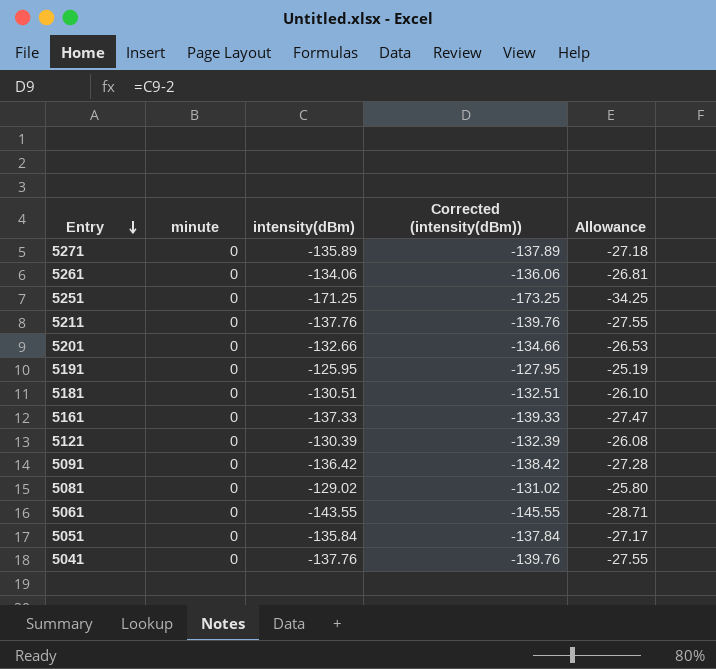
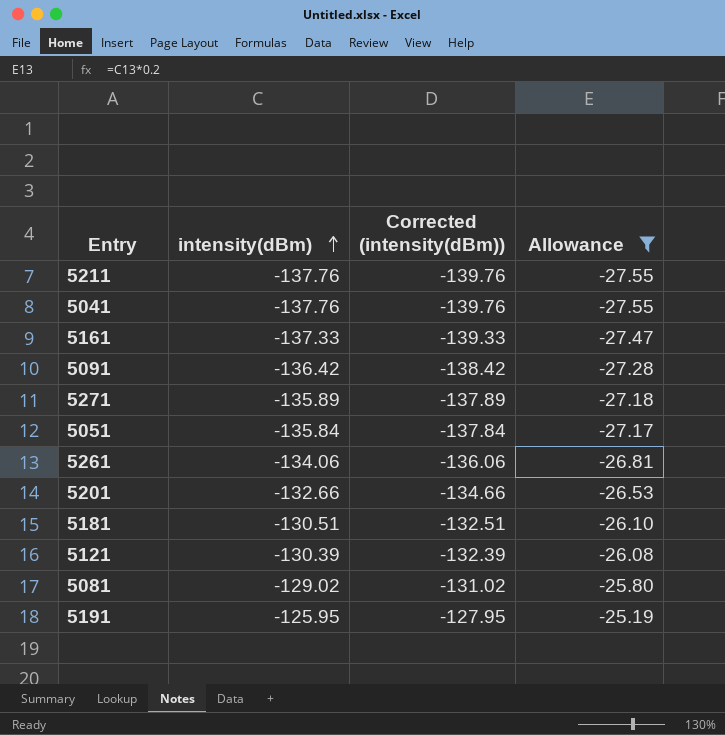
filter: none -> Allowance >= -27.55
row order: Entry descending -> intensity(dBm) ascending
column minute | position: 2 -> none

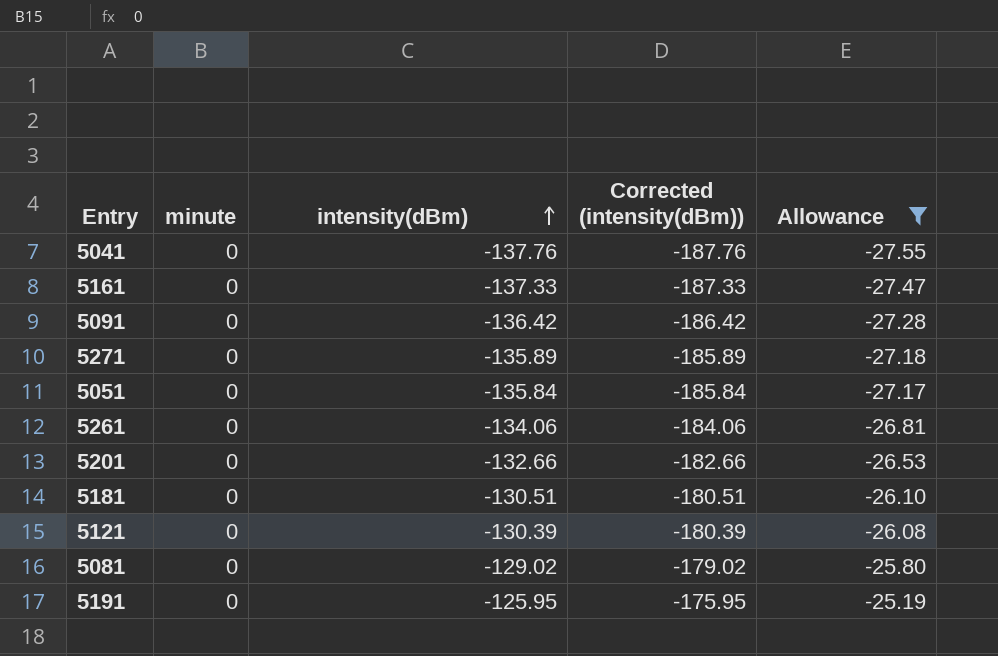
column minute | position: none -> 2
column Corrected (intensity(dBm)) | formula: [intensity(dBm)] - 2 -> [intensity(dBm)] - 50
row 5211: -137.76 | -139.76 | -27.55 -> none

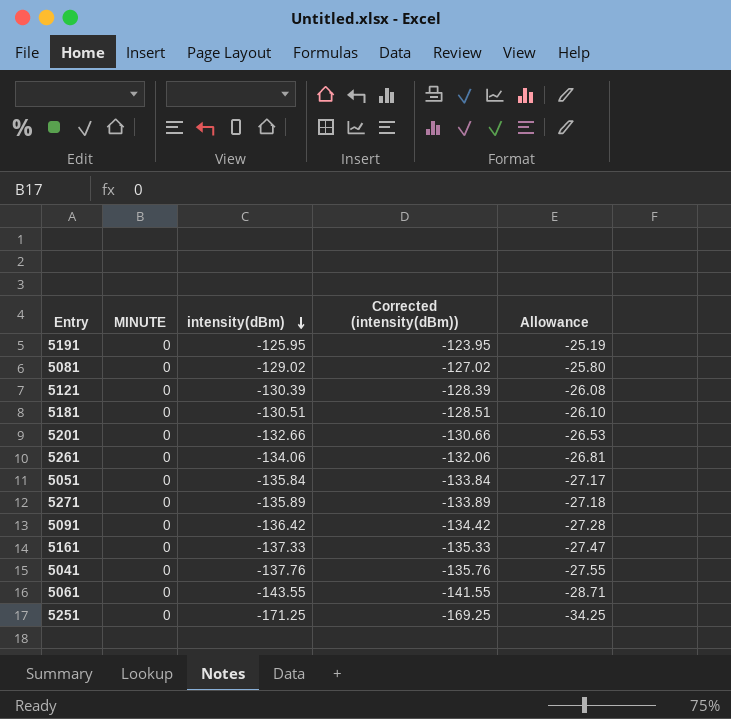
filter: Allowance >= -27.55 -> none
row order: intensity(dBm) ascending -> intensity(dBm) descending
column name: minute -> MINUTE
column Corrected (intensity(dBm)) | formula: [intensity(dBm)] - 50 -> [intensity(dBm)] + 2

